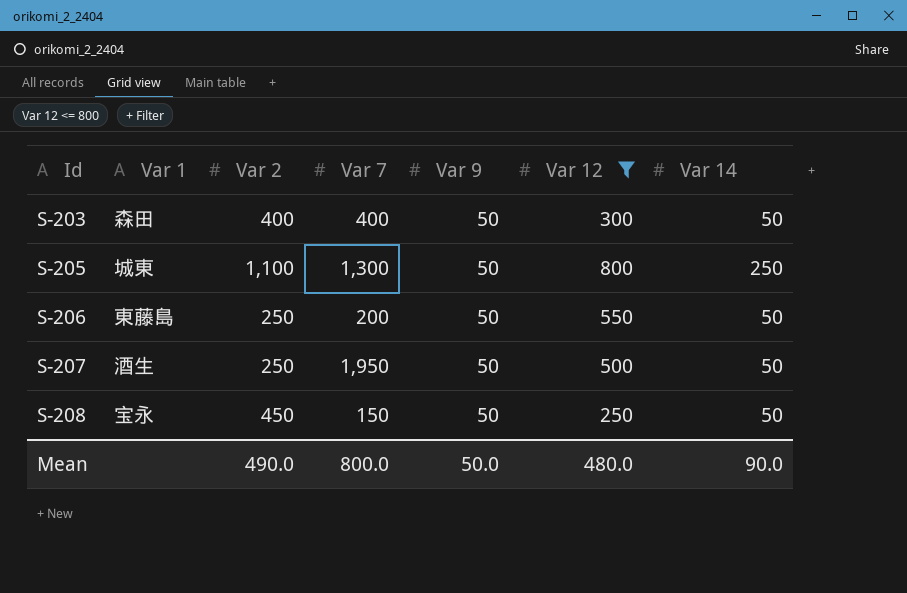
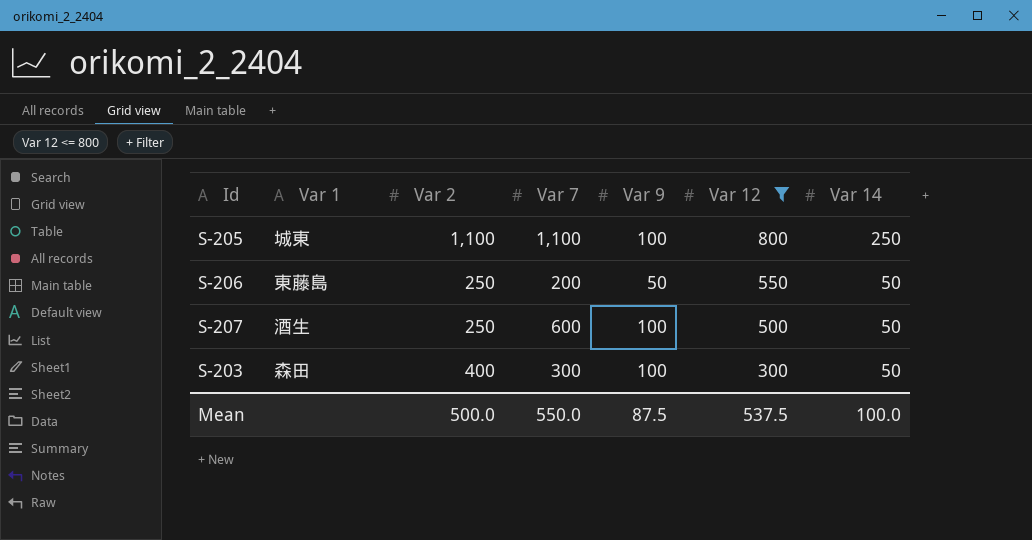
row order: Id ascending -> Var 12 descending
row S-208: 宝永 | 450 | 150 | 50 | 250 | 50 -> none
S-205 | Var 7: 1,300 -> 1,100
S-205 | Var 9: 50 -> 100
S-207 | Var 7: 1,950 -> 600
S-207 | Var 9: 50 -> 100
S-203 | Var 7: 400 -> 300
S-203 | Var 9: 50 -> 100
Mean | Var 2: 490.0 -> 500.0
Mean | Var 7: 800.0 -> 550.0
Mean | Var 9: 50.0 -> 87.5
Mean | Var 12: 480.0 -> 537.5
Mean | Var 14: 90.0 -> 100.0

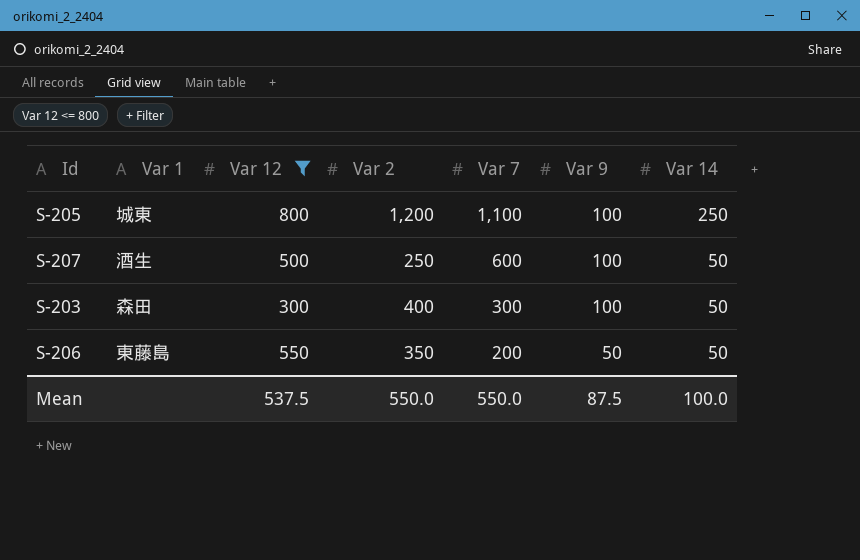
row order: Var 12 descending -> Var 7 descending
column Var 12 | position: 6 -> 3
S-205 | Var 2: 1,100 -> 1,200
S-206 | Var 2: 250 -> 350
Mean | Var 2: 500.0 -> 550.0

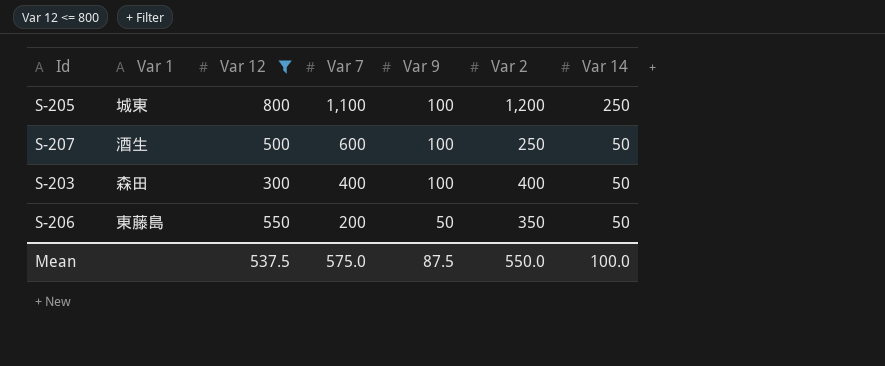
column Var 2 | position: 4 -> 6
S-203 | Var 7: 300 -> 400
Mean | Var 7: 550.0 -> 575.0

